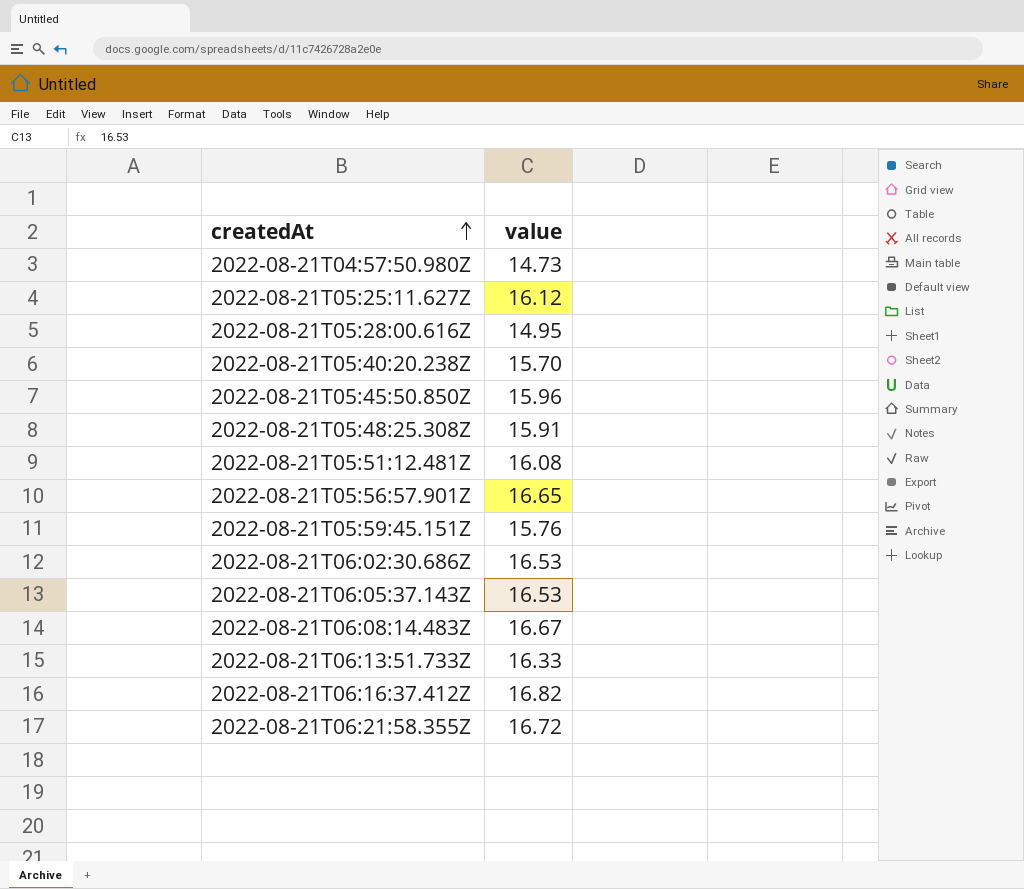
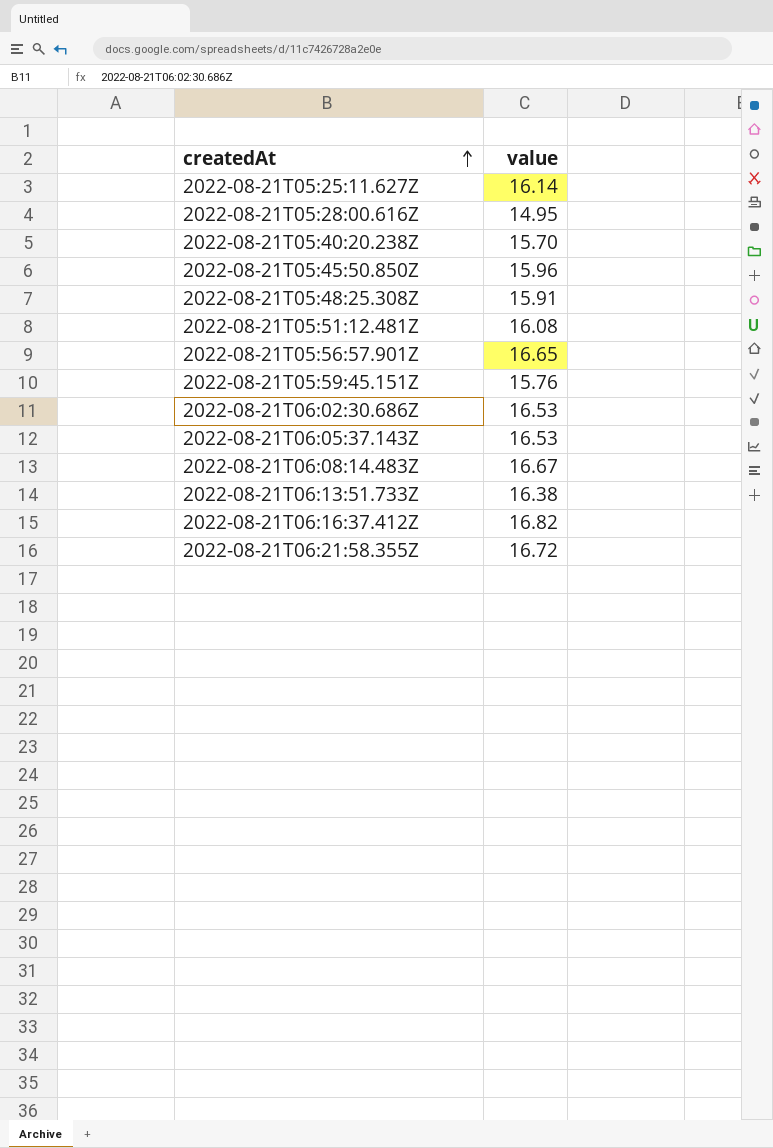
row 2022-08-21T04:57:50.980Z: 14.73 -> none
2022-08-21T05:25:11.627Z | value: 16.12 -> 16.14
2022-08-21T06:13:51.733Z | value: 16.33 -> 16.38

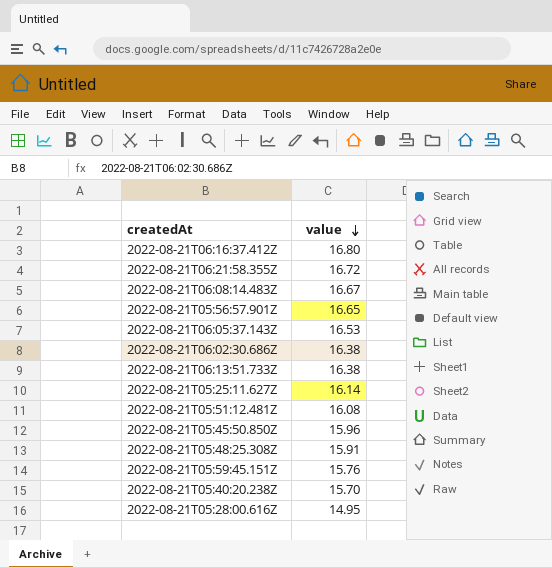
row order: createdAt ascending -> value descending
2022-08-21T06:16:37.412Z | value: 16.82 -> 16.80
2022-08-21T06:02:30.686Z | value: 16.53 -> 16.38

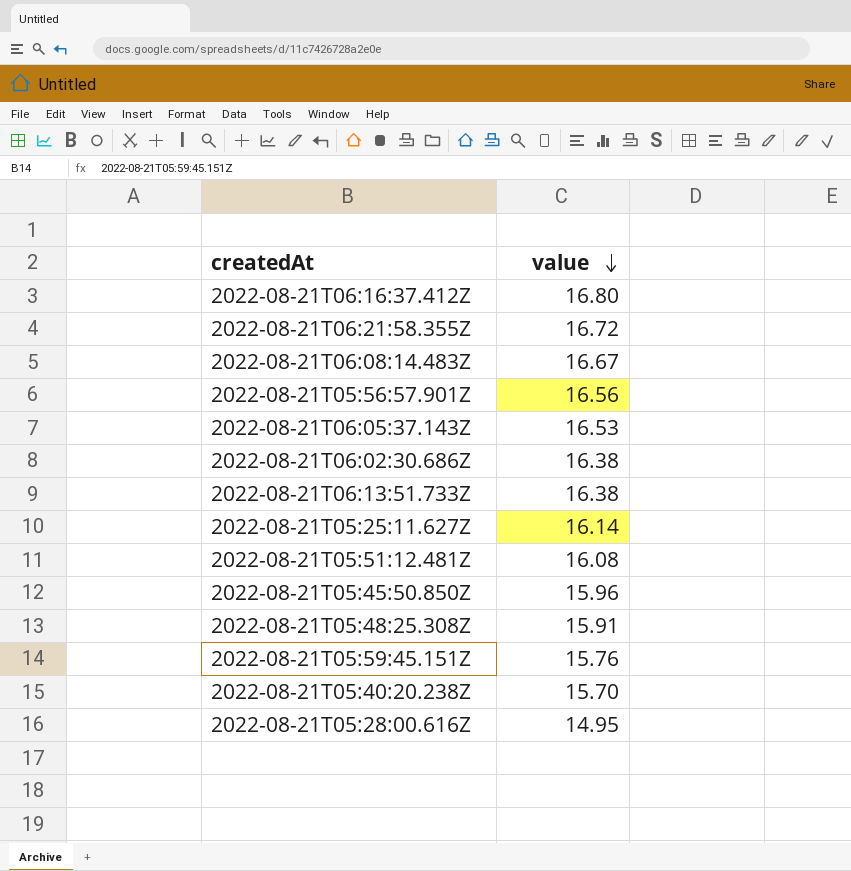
2022-08-21T05:56:57.901Z | value: 16.65 -> 16.56

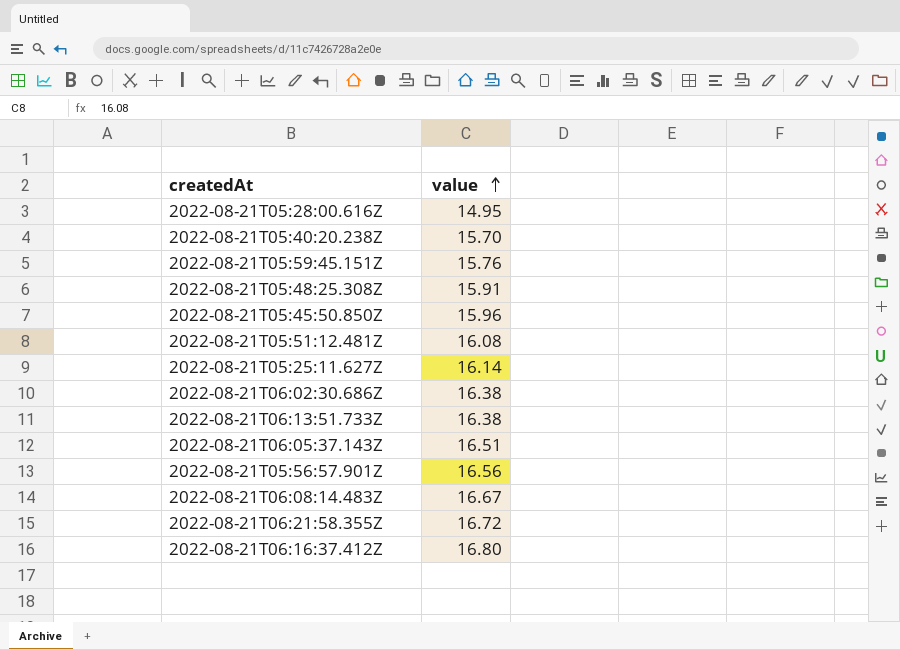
row order: value descending -> value ascending
2022-08-21T06:05:37.143Z | value: 16.53 -> 16.51

